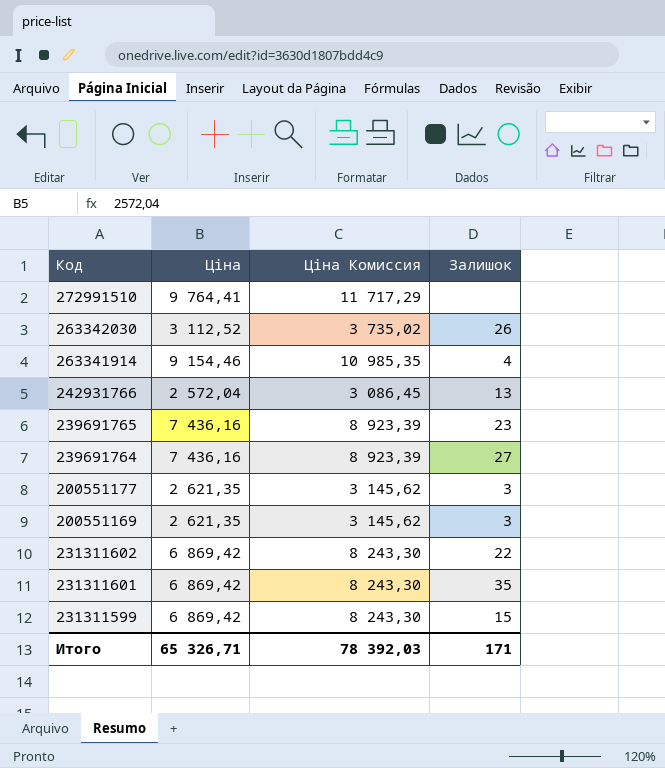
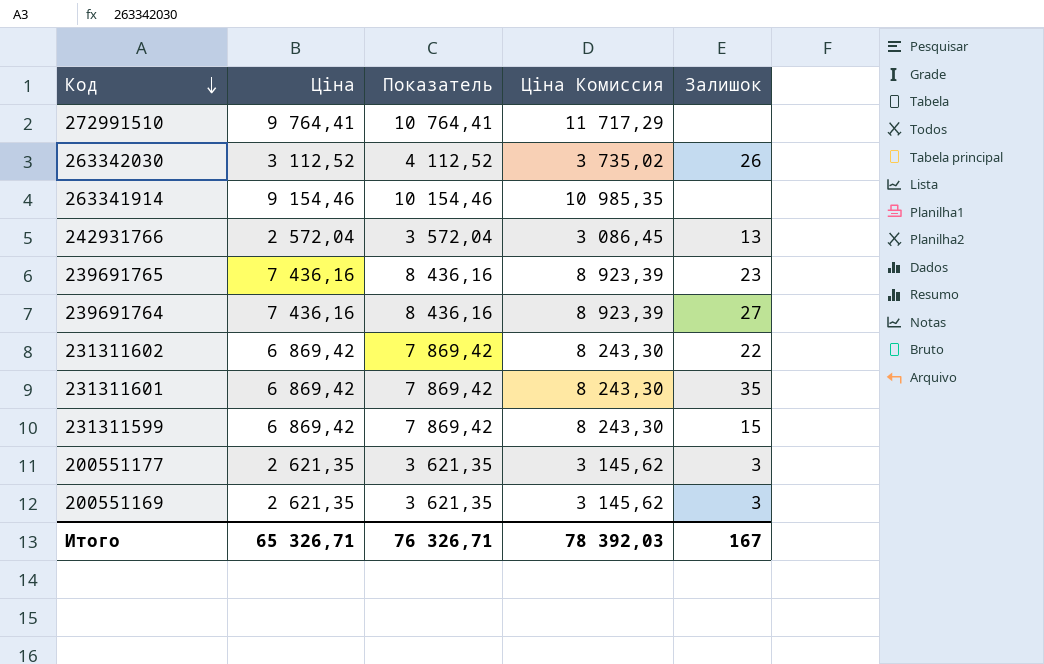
row order: none -> Код descending
column Показатель | formula: none -> [Ціна] + 1000
263341914 | Залишок: 4 -> none
Итого | Залишок: 171 -> 167

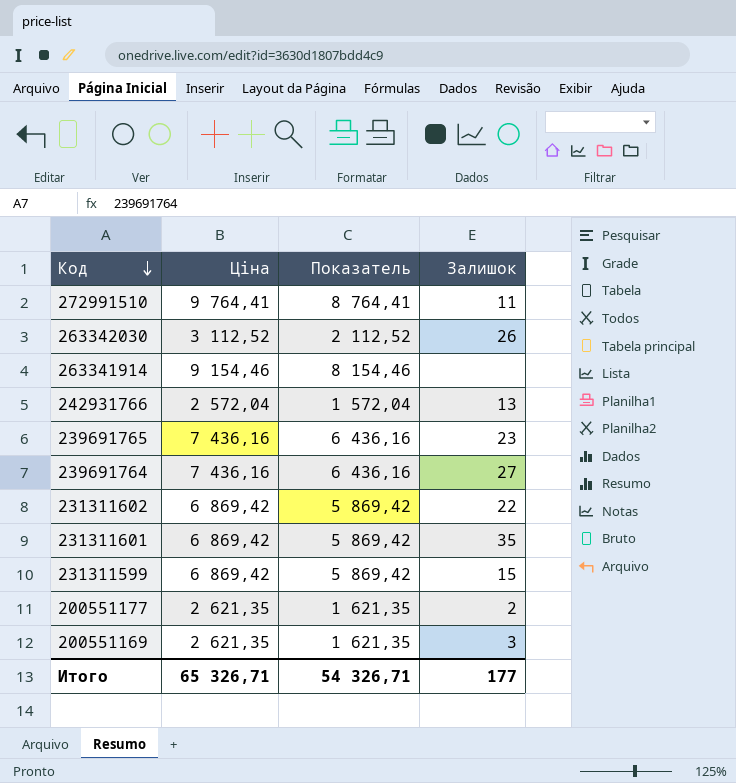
column Ціна Комиссия | formula: [Ціна] * 1,2 -> none
column Показатель | formula: [Ціна] + 1000 -> [Ціна] - 1000
272991510 | Залишок: none -> 11
200551177 | Залишок: 3 -> 2
Итого | Показатель: 76 326,71 -> 54 326,71
Итого | Залишок: 167 -> 177

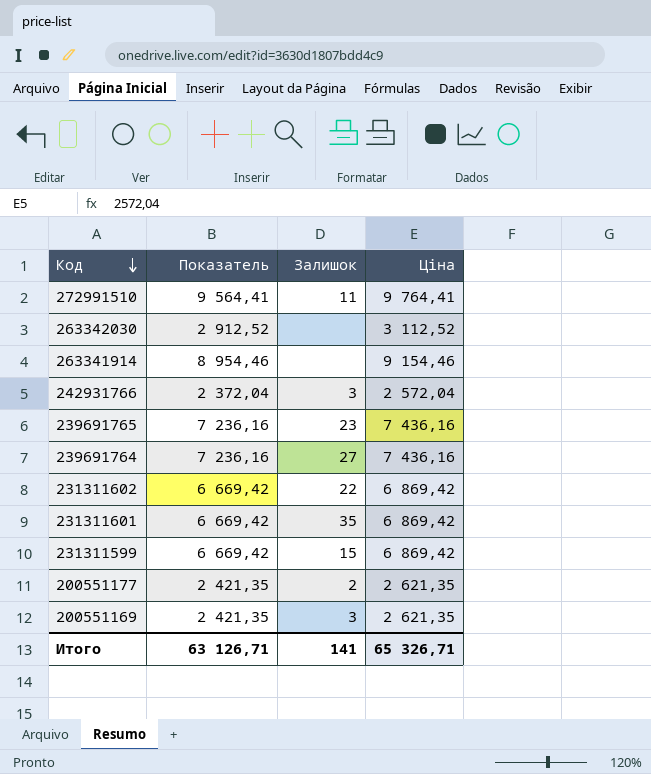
column Показатель | formula: [Ціна] - 1000 -> [Ціна] - 200
column Ціна | position: 2 -> 4
263342030 | Залишок: 26 -> none
242931766 | Залишок: 13 -> 3
Итого | Показатель: 54 326,71 -> 63 126,71
Итого | Залишок: 177 -> 141

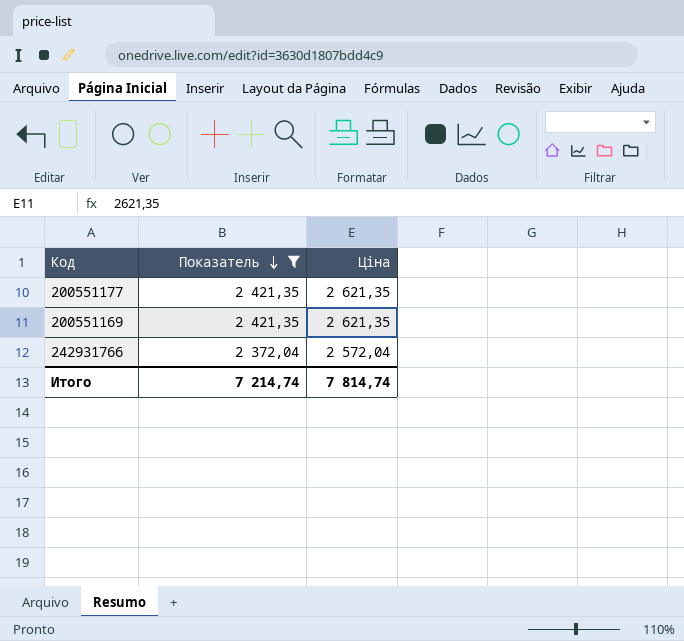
filter: none -> Показатель <= 2 421,35
row order: Код descending -> Показатель descending
column Залишок | position: 3 -> none
Итого | Показатель: 63 126,71 -> 7 214,74
Итого | Ціна: 65 326,71 -> 7 814,74

